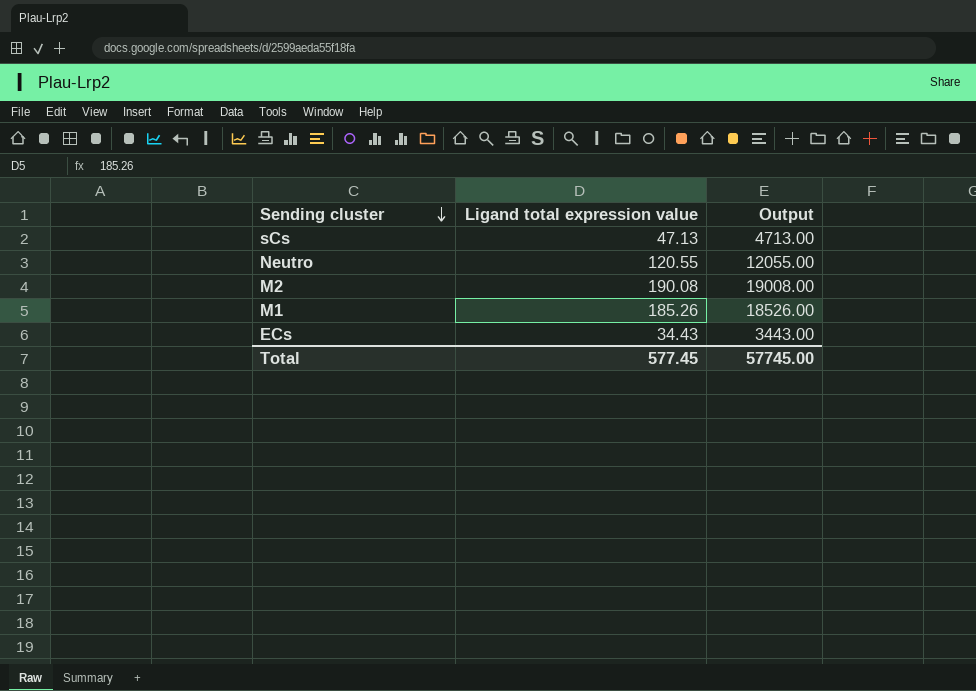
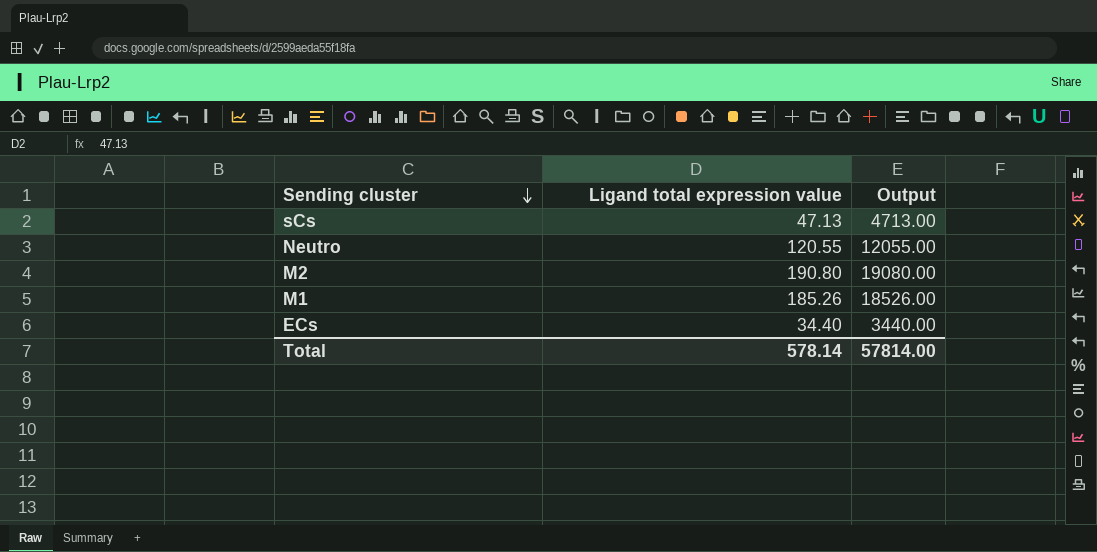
M2 | Ligand total expression value: 190.08 -> 190.80
M2 | Output: 19008.00 -> 19080.00
ECs | Ligand total expression value: 34.43 -> 34.40
ECs | Output: 3443.00 -> 3440.00
Total | Ligand total expression value: 577.45 -> 578.14
Total | Output: 57745.00 -> 57814.00

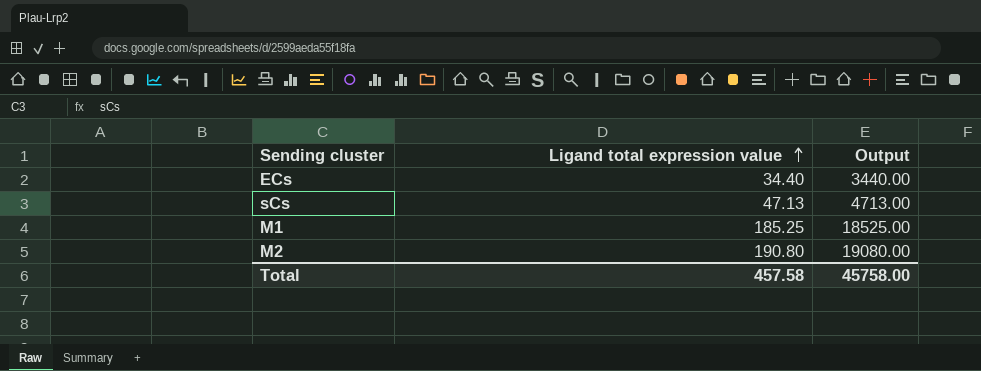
row order: Sending cluster descending -> Ligand total expression value ascending
row Neutro: 120.55 | 12055.00 -> none
M1 | Ligand total expression value: 185.26 -> 185.25
M1 | Output: 18526.00 -> 18525.00
Total | Ligand total expression value: 578.14 -> 457.58
Total | Output: 57814.00 -> 45758.00

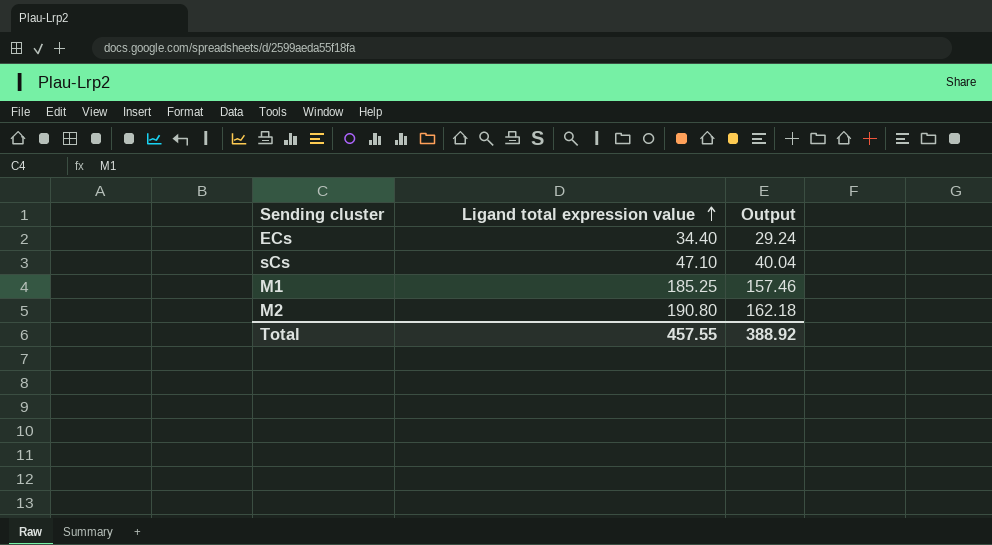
column Output | formula: [Ligand total expression value] * 100 -> [Ligand total expression value] * 0.85
sCs | Ligand total expression value: 47.13 -> 47.10
Total | Ligand total expression value: 457.58 -> 457.55
Total | Output: 45758.00 -> 388.92

